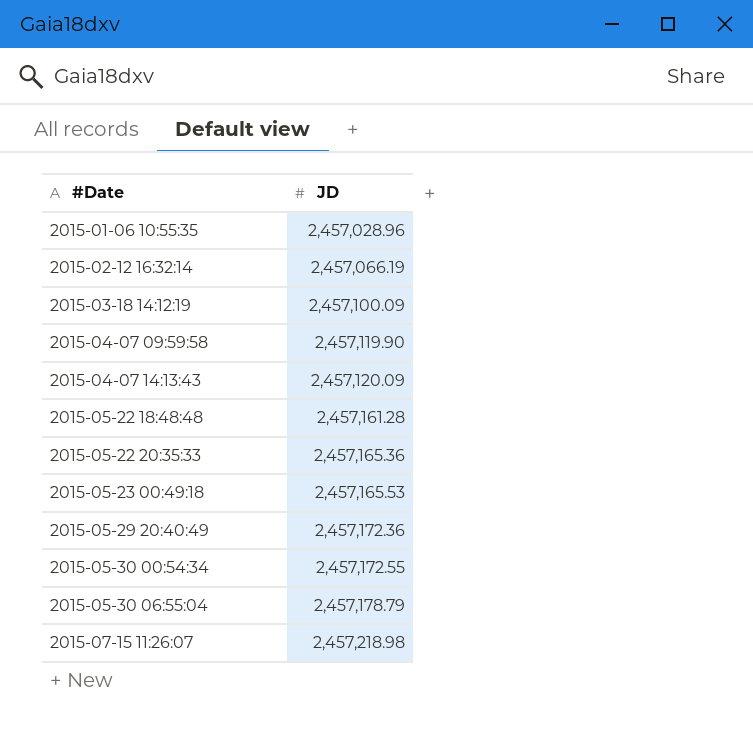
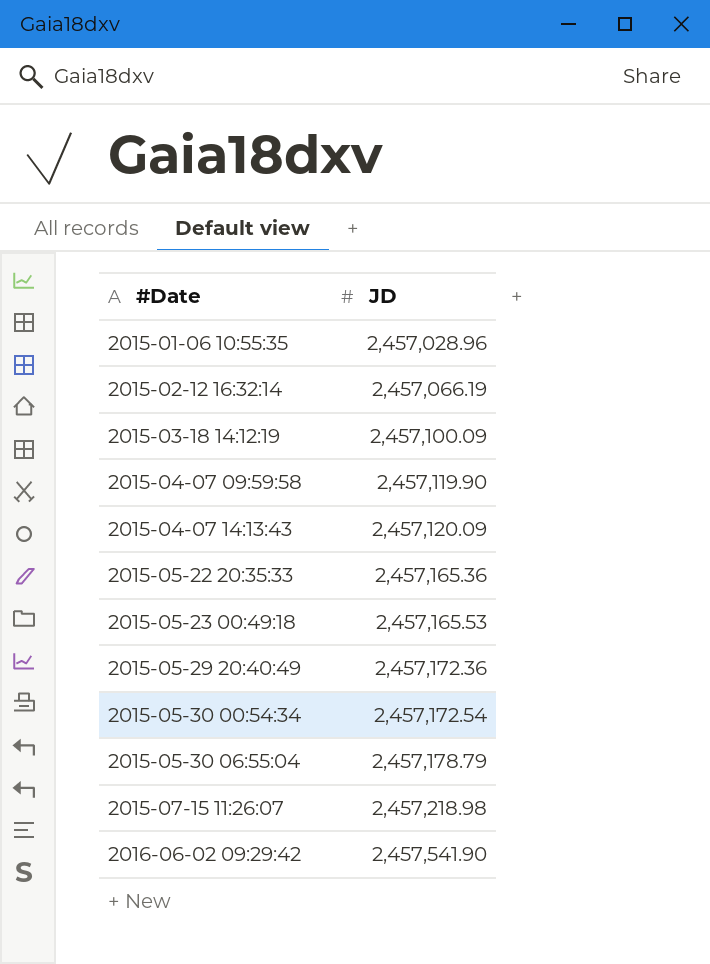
row 2015-05-22 18:48:48: 2,457,161.28 -> none
2015-05-30 00:54:34 | JD: 2,457,172.55 -> 2,457,172.54
row 2016-06-02 09:29:42: none -> 2,457,541.90

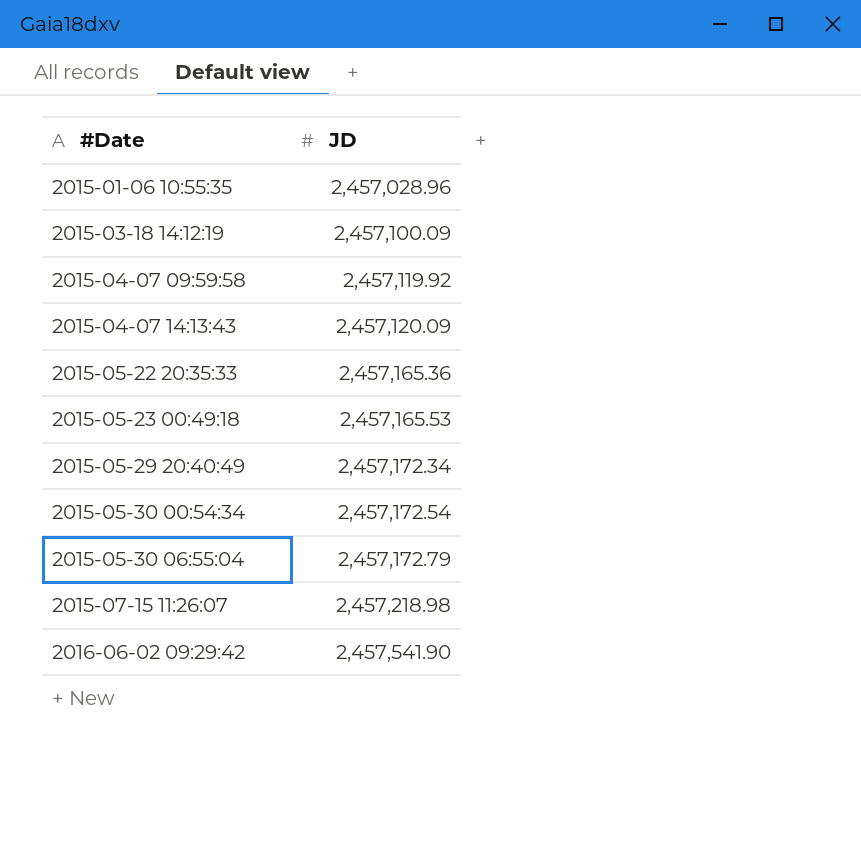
row 2015-02-12 16:32:14: 2,457,066.19 -> none
2015-04-07 09:59:58 | JD: 2,457,119.90 -> 2,457,119.92
2015-05-29 20:40:49 | JD: 2,457,172.36 -> 2,457,172.34
2015-05-30 06:55:04 | JD: 2,457,178.79 -> 2,457,172.79

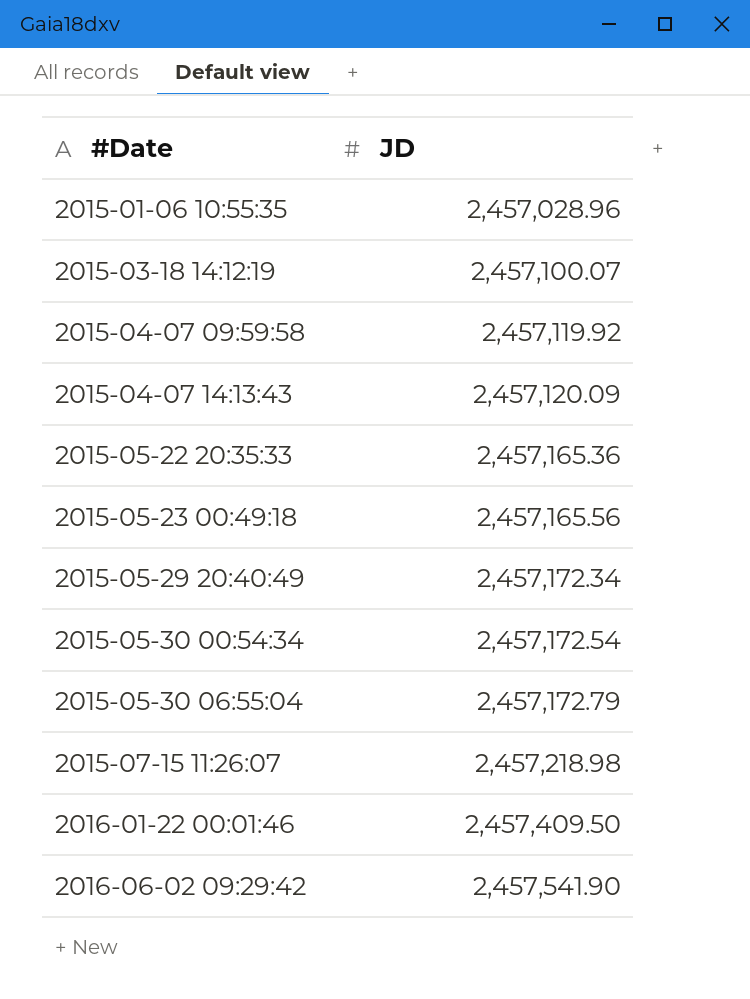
2015-03-18 14:12:19 | JD: 2,457,100.09 -> 2,457,100.07
2015-05-23 00:49:18 | JD: 2,457,165.53 -> 2,457,165.56
row 2016-01-22 00:01:46: none -> 2,457,409.50

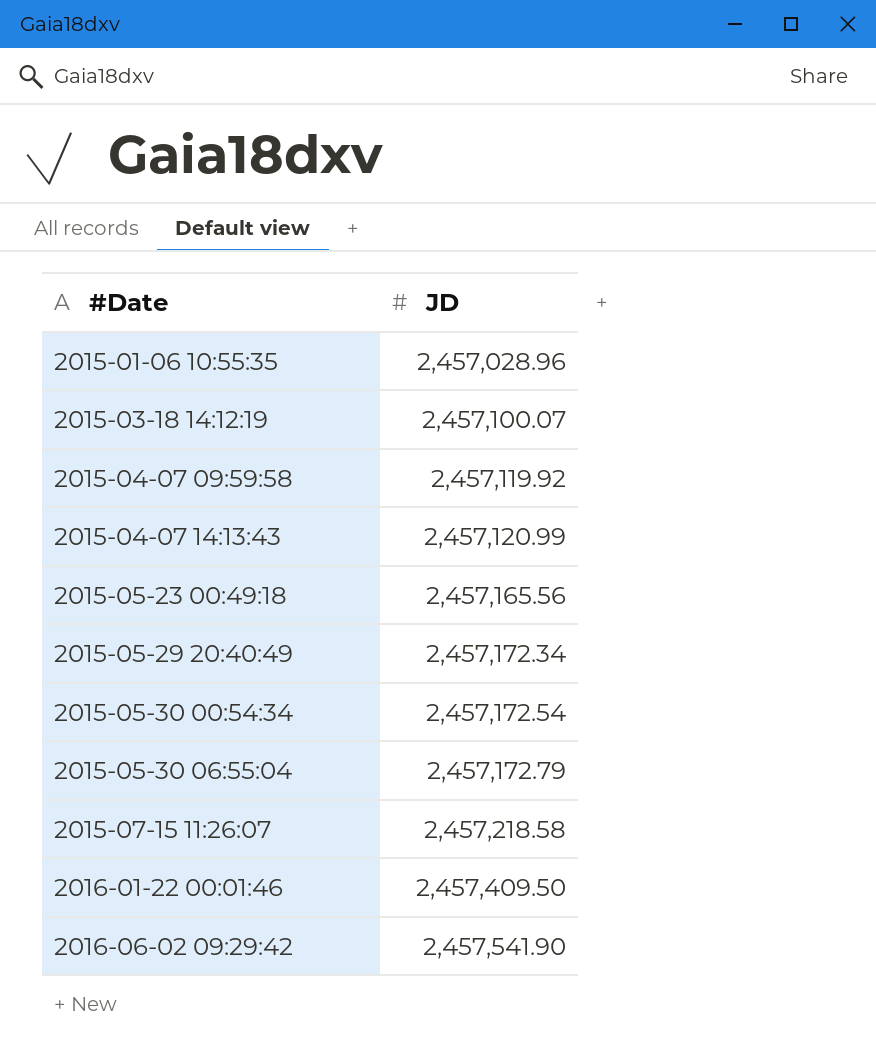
row 2015-05-22 20:35:33: 2,457,165.36 -> none
2015-04-07 14:13:43 | JD: 2,457,120.09 -> 2,457,120.99
2015-07-15 11:26:07 | JD: 2,457,218.98 -> 2,457,218.58

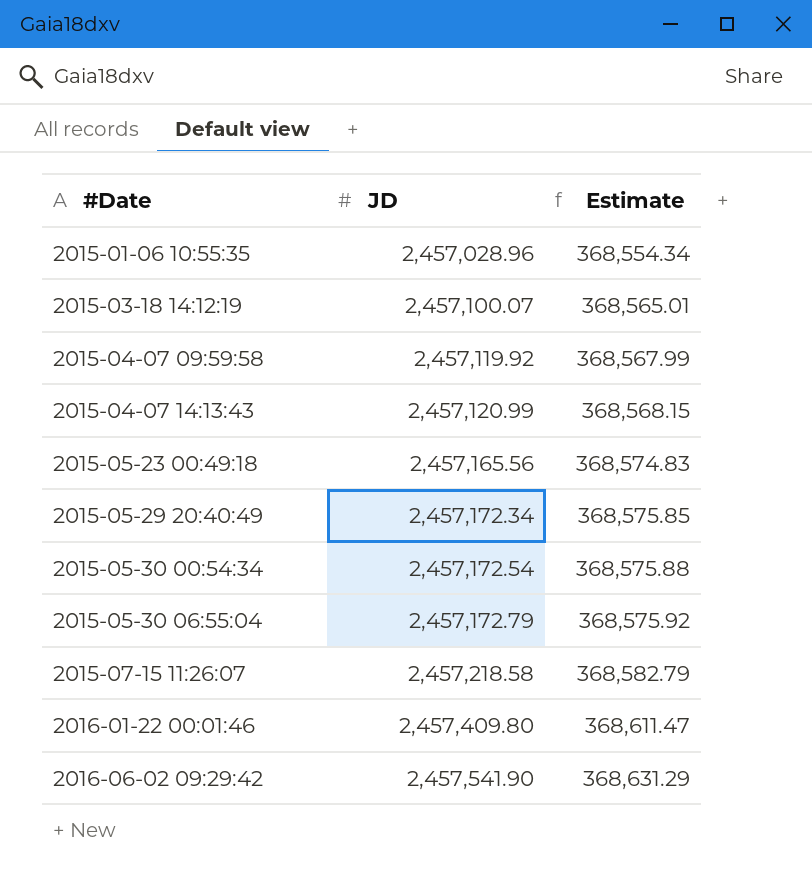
column Estimate | formula: none -> [JD] * 0.15
2016-01-22 00:01:46 | JD: 2,457,409.50 -> 2,457,409.80

